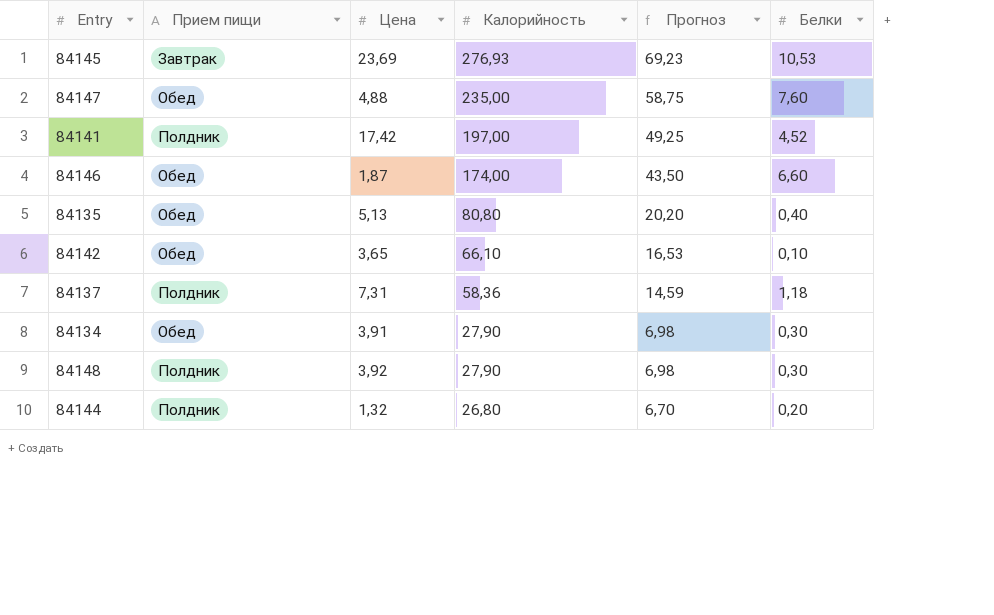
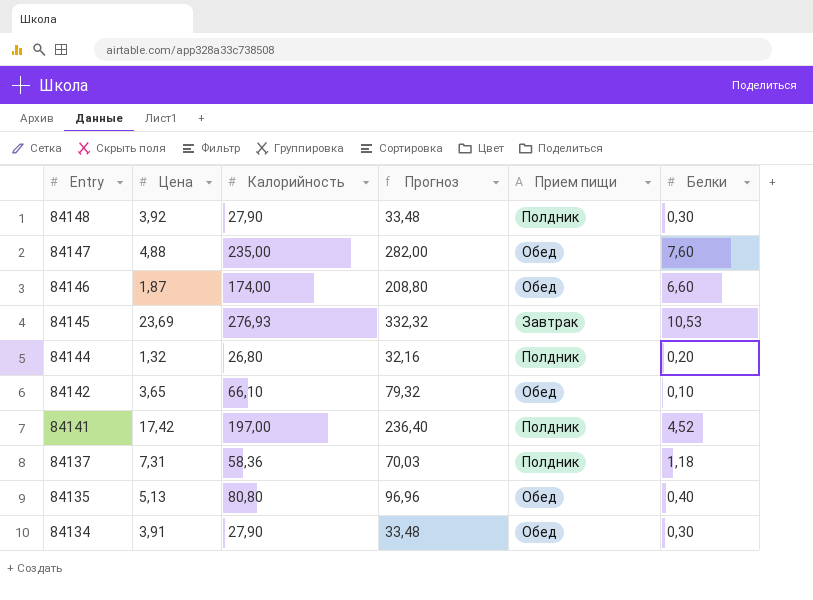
row order: Калорийность descending -> Entry descending
column Прогноз | formula: [Калорийность] * 0,25 -> [Калорийность] * 1,2
column Прием пищи | position: 2 -> 5

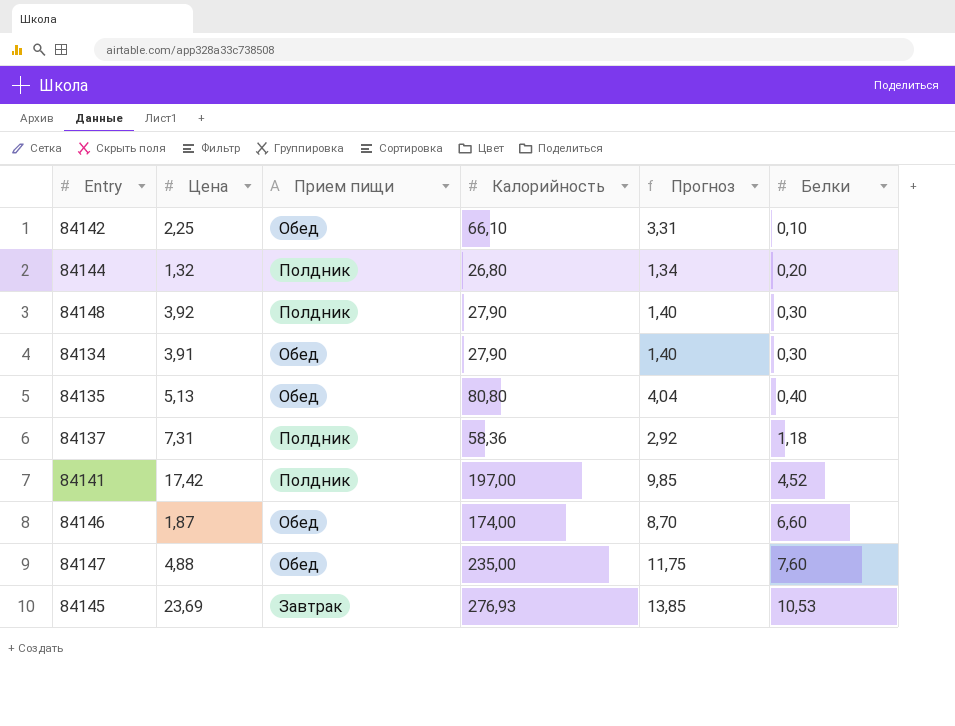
row order: Entry descending -> Белки ascending
column Прием пищи | position: 5 -> 3
column Прогноз | formula: [Калорийность] * 1,2 -> [Калорийность] * 0,05
84142 | Цена: 3,65 -> 2,25

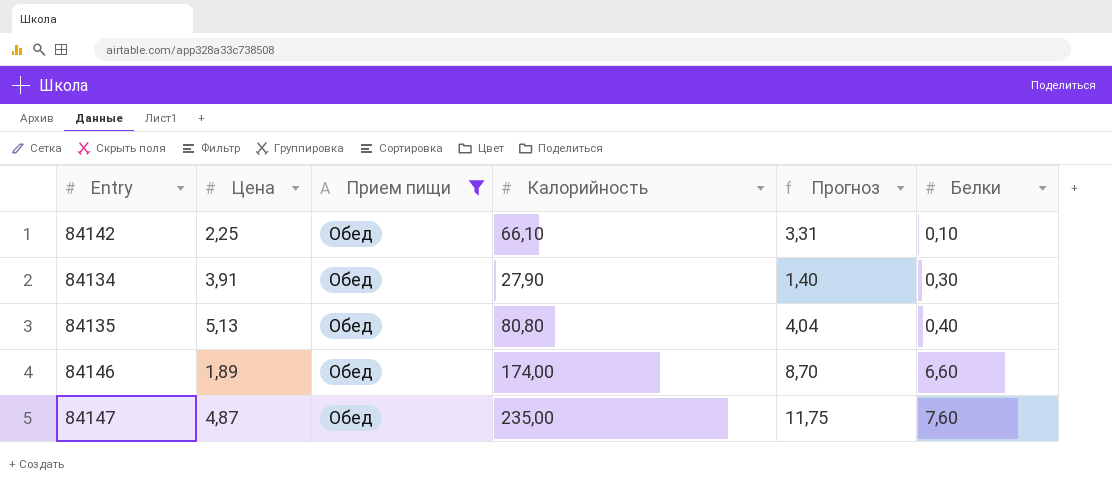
filter: none -> Прием пищи = Обед
84146 | Цена: 1,87 -> 1,89
84147 | Цена: 4,88 -> 4,87

